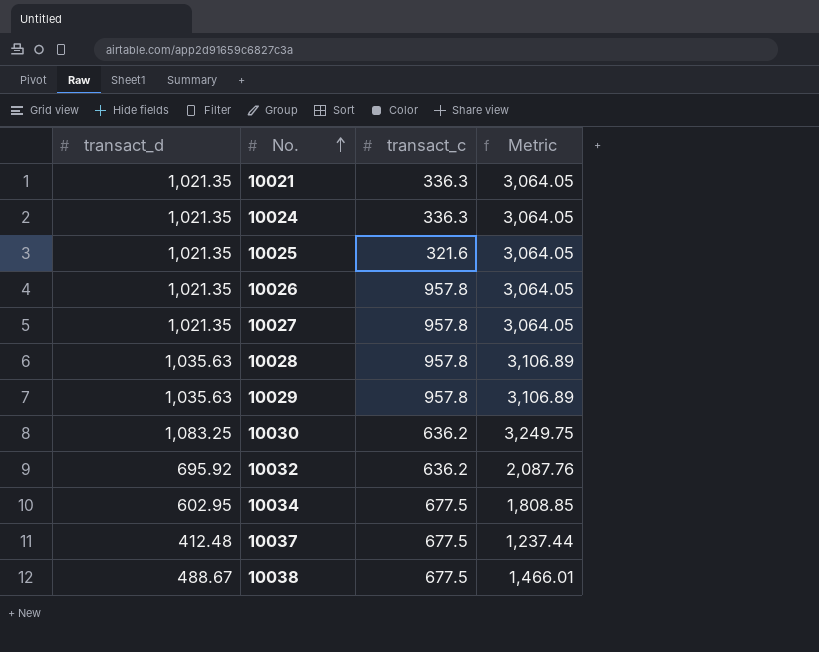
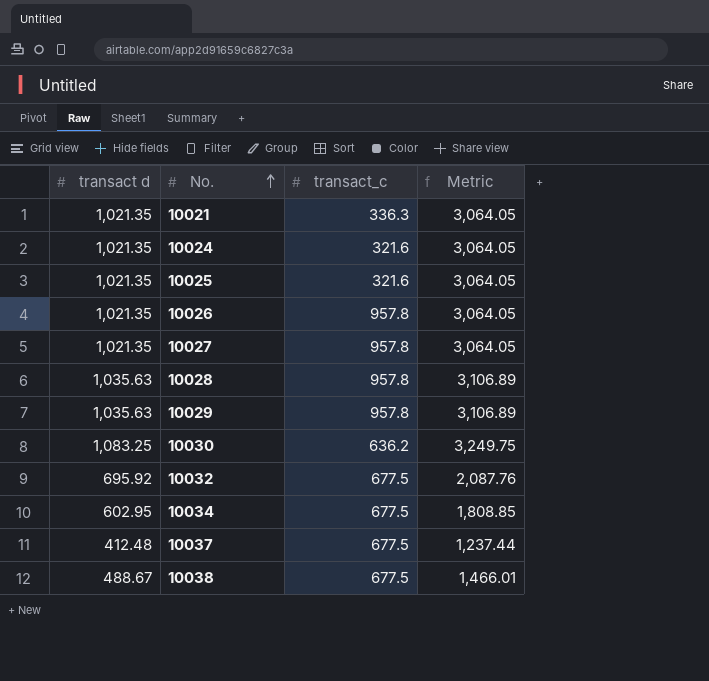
column name: transact_d -> transact d
10024 | transact_c: 336.3 -> 321.6
10032 | transact_c: 636.2 -> 677.5

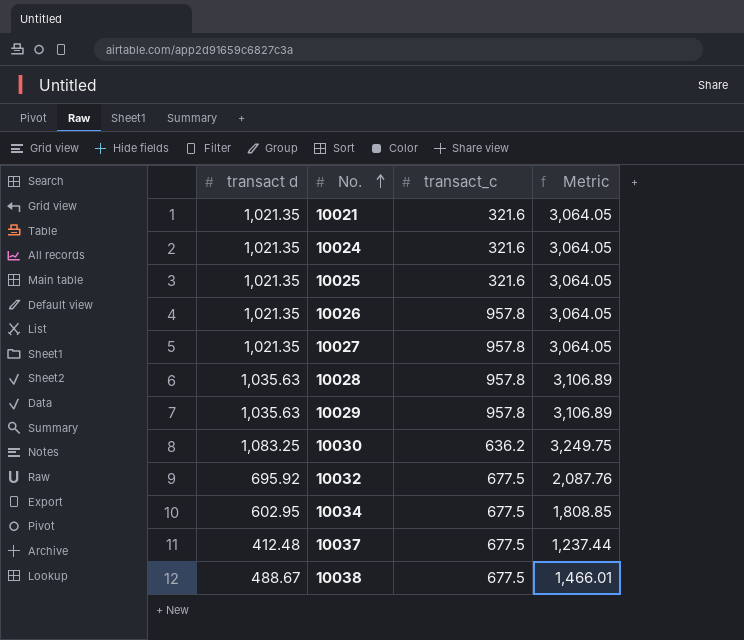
10021 | transact_c: 336.3 -> 321.6

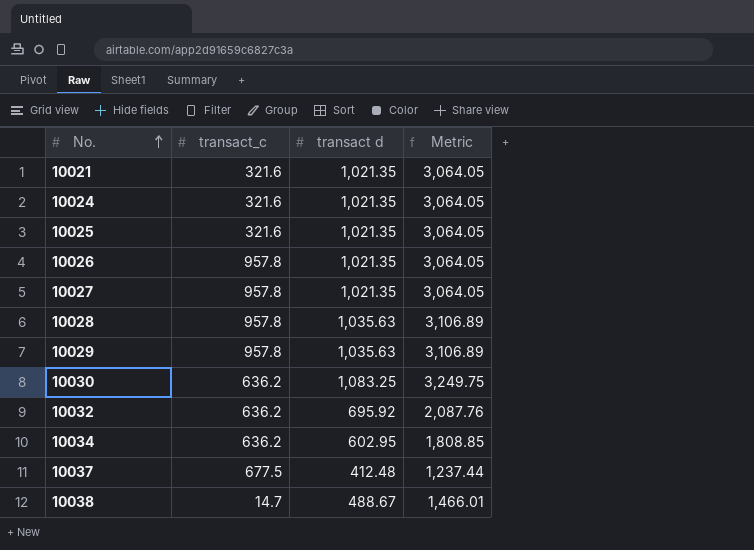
column transact d | position: 1 -> 3
10032 | transact_c: 677.5 -> 636.2
10034 | transact_c: 677.5 -> 636.2
10038 | transact_c: 677.5 -> 14.7

